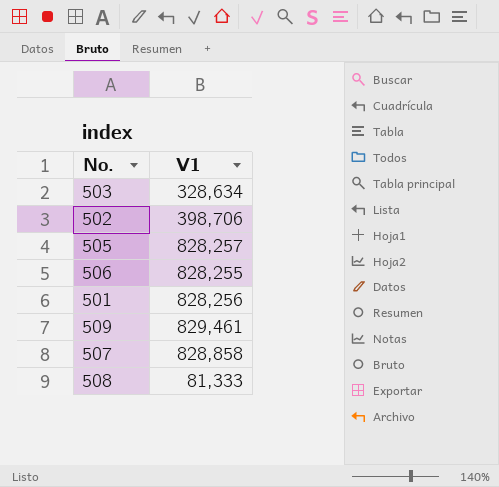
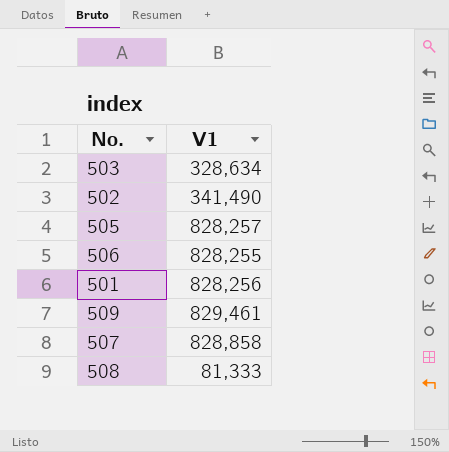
502 | V1: 398,706 -> 341,490

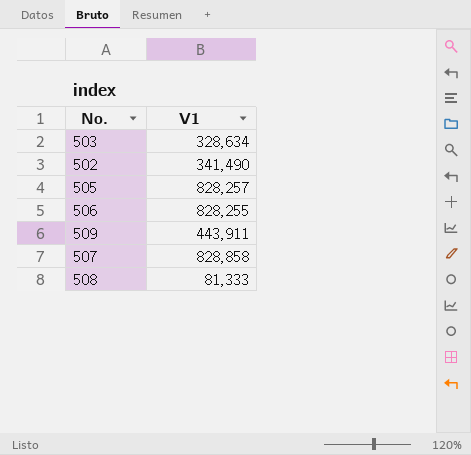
row 501: 828,256 -> none
509 | V1: 829,461 -> 443,911

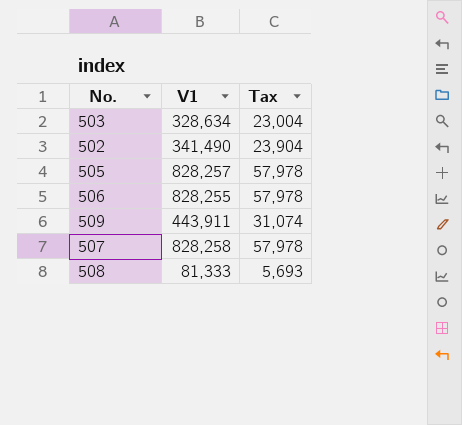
column Tax | formula: none -> [V1] * 0.07
507 | V1: 828,858 -> 828,258

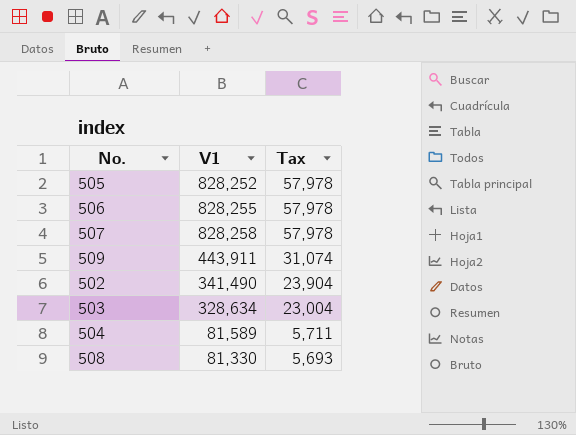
row order: none -> Tax descending
505 | V1: 828,257 -> 828,252
row 504: none -> 81,589 | 5,711
508 | V1: 81,333 -> 81,330

